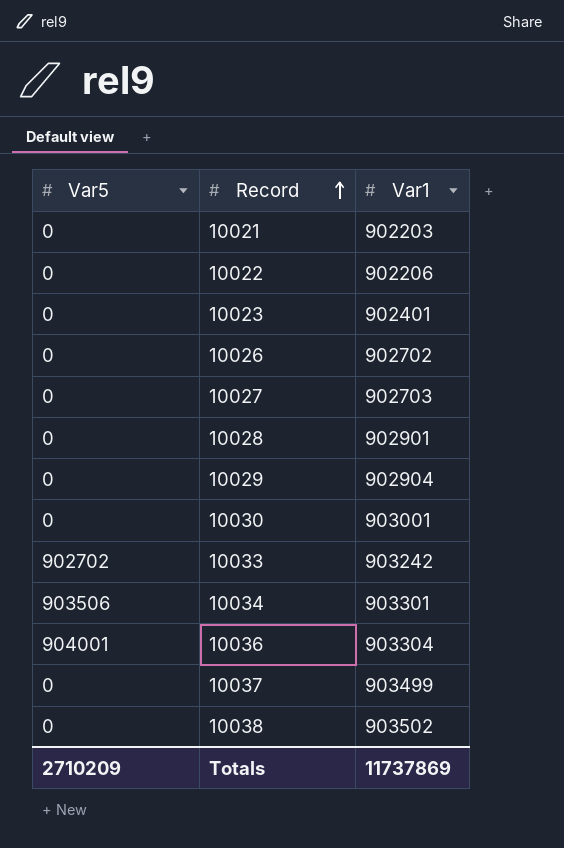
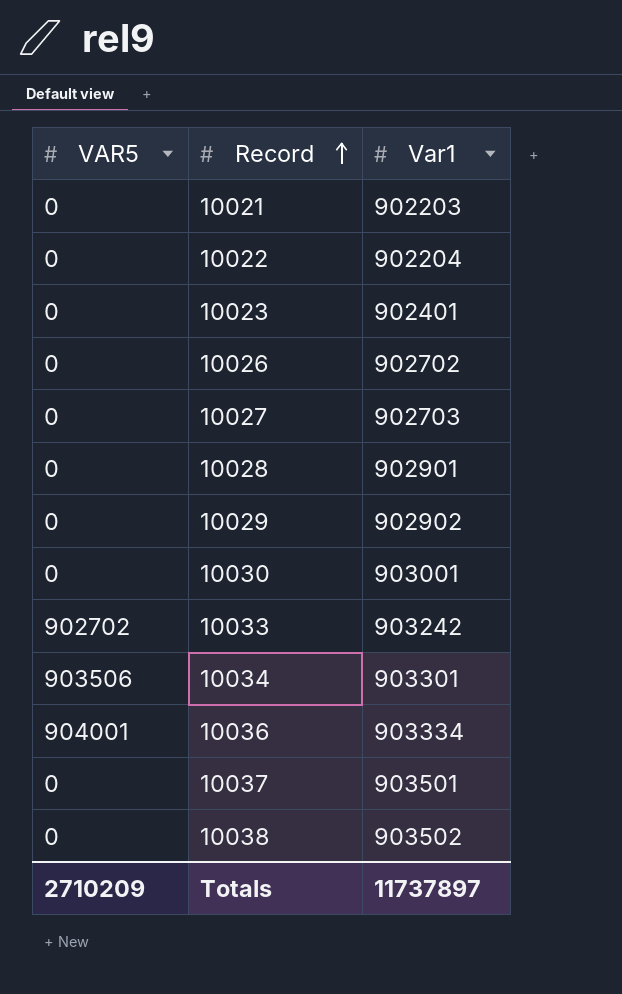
column name: Var5 -> VAR5
10022 | Var1: 902206 -> 902204
10029 | Var1: 902904 -> 902902
10036 | Var1: 903304 -> 903334
10037 | Var1: 903499 -> 903501
Totals | Var1: 11737869 -> 11737897

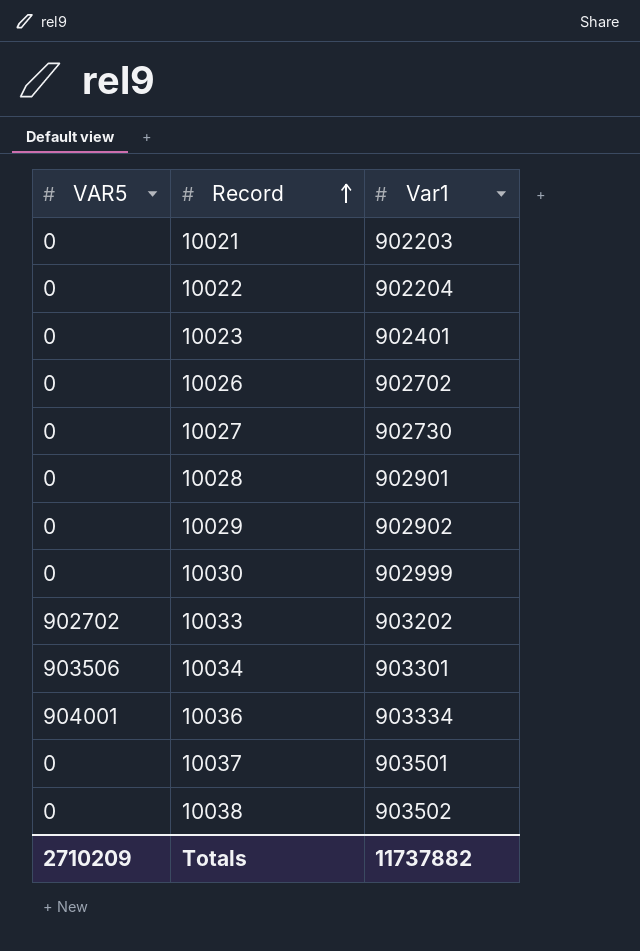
10027 | Var1: 902703 -> 902730
10030 | Var1: 903001 -> 902999
10033 | Var1: 903242 -> 903202
Totals | Var1: 11737897 -> 11737882

